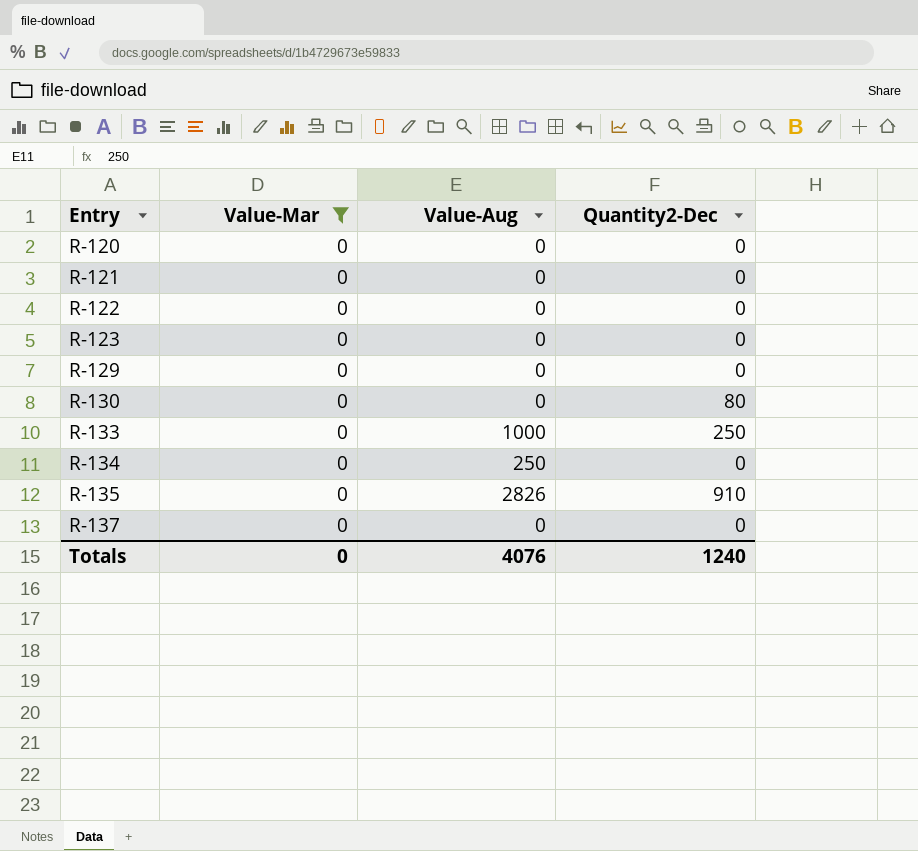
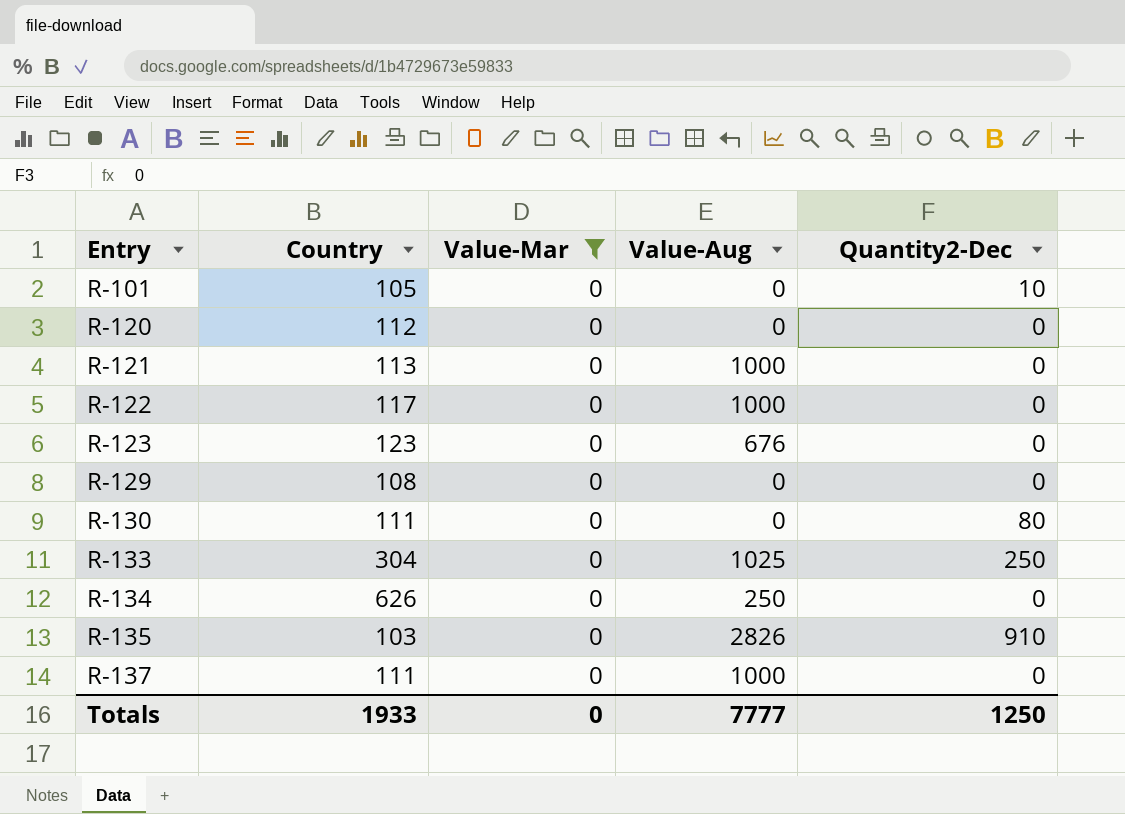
column Country | position: none -> 2
row R-101: none -> 105 | 0 | 0 | 10
R-121 | Value-Aug: 0 -> 1000
R-122 | Value-Aug: 0 -> 1000
R-123 | Value-Aug: 0 -> 676
R-133 | Value-Aug: 1000 -> 1025
R-137 | Value-Aug: 0 -> 1000
Totals | Value-Aug: 4076 -> 7777
Totals | Quantity2-Dec: 1240 -> 1250

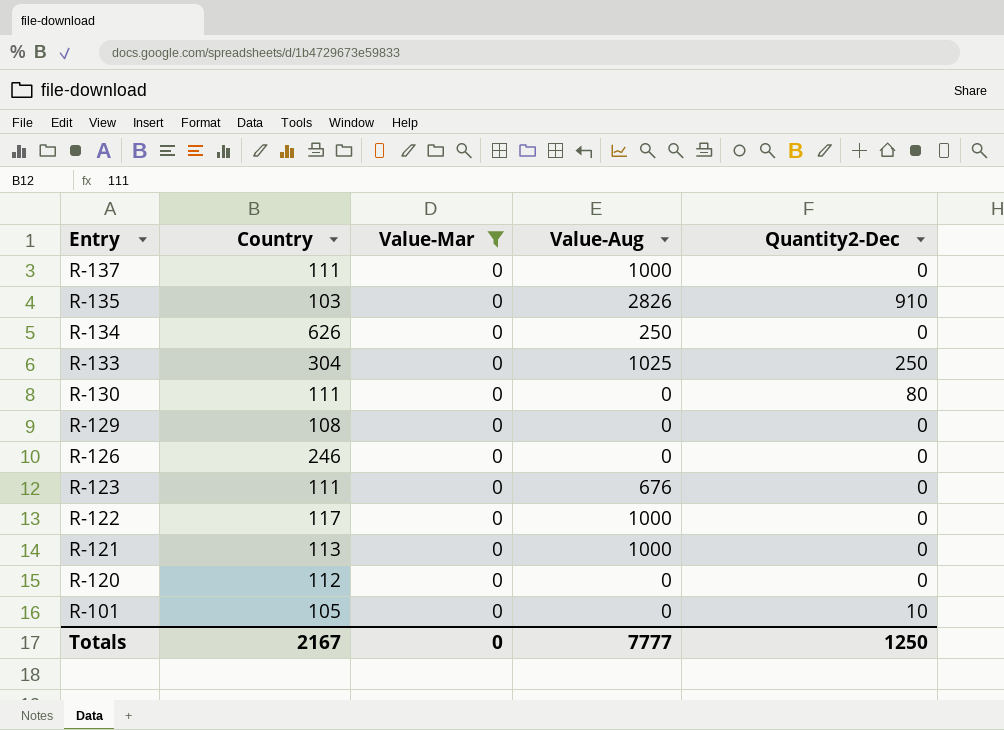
row order: Entry ascending -> Entry descending
row R-126: none -> 246 | 0 | 0 | 0
R-123 | Country: 123 -> 111
Totals | Country: 1933 -> 2167

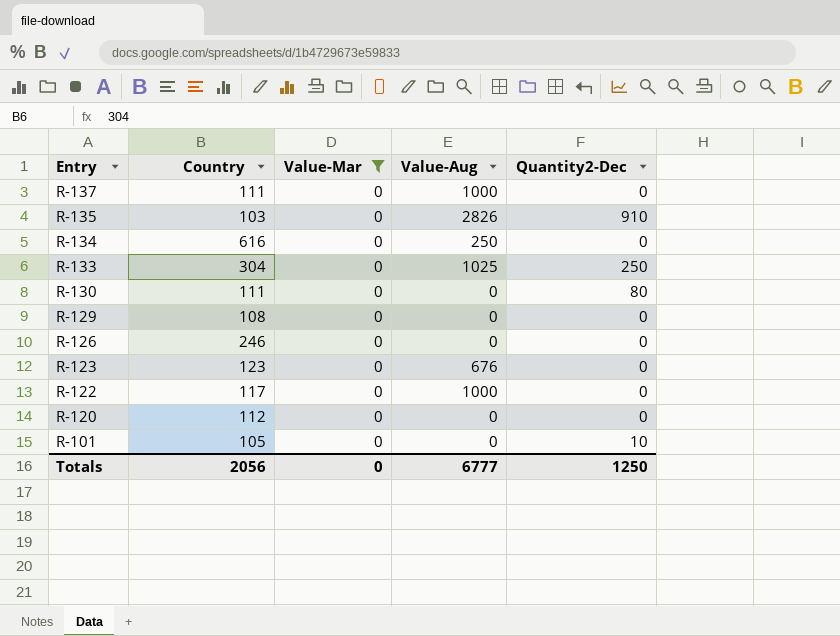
row R-121: 113 | 0 | 1000 | 0 -> none
R-134 | Country: 626 -> 616
R-123 | Country: 111 -> 123
Totals | Country: 2167 -> 2056
Totals | Value-Aug: 7777 -> 6777

